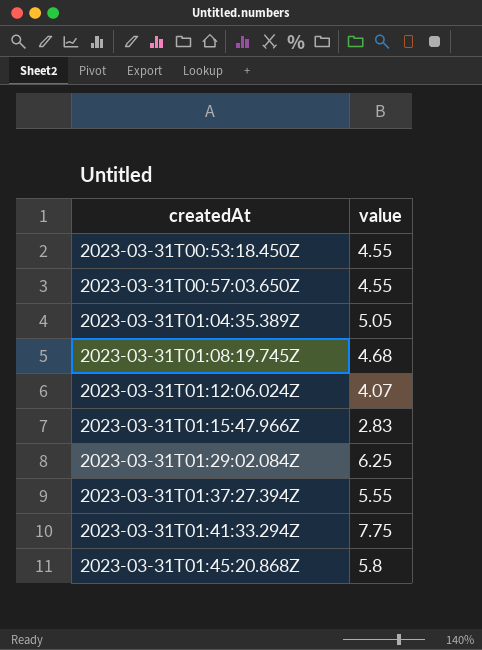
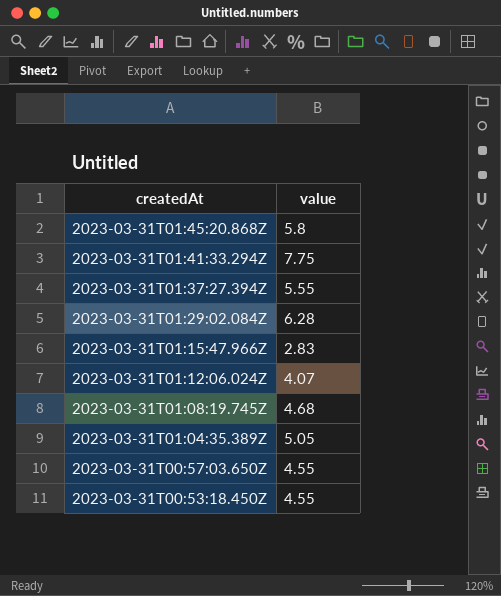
row order: createdAt ascending -> createdAt descending
2023-03-31T01:29:02.084Z | value: 6.25 -> 6.28

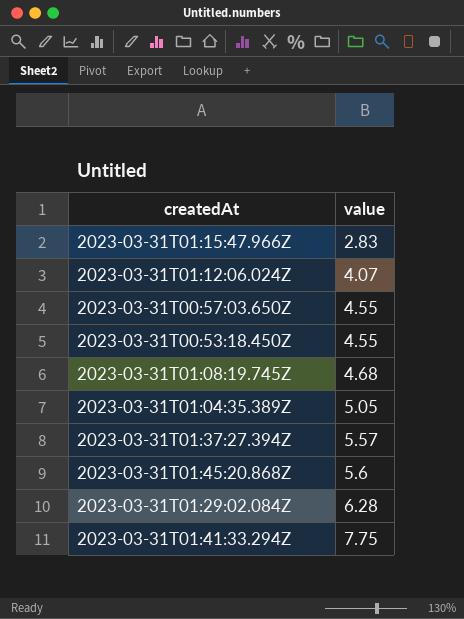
row order: createdAt descending -> value ascending
2023-03-31T01:37:27.394Z | value: 5.55 -> 5.57
2023-03-31T01:45:20.868Z | value: 5.8 -> 5.6

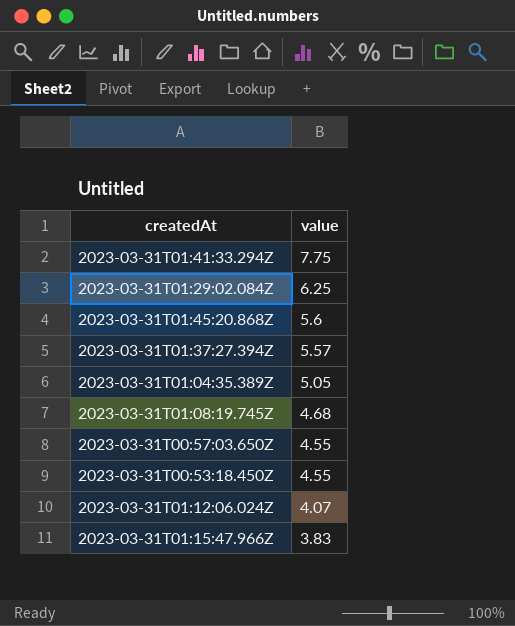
row order: value ascending -> value descending
2023-03-31T01:29:02.084Z | value: 6.28 -> 6.25
2023-03-31T01:15:47.966Z | value: 2.83 -> 3.83

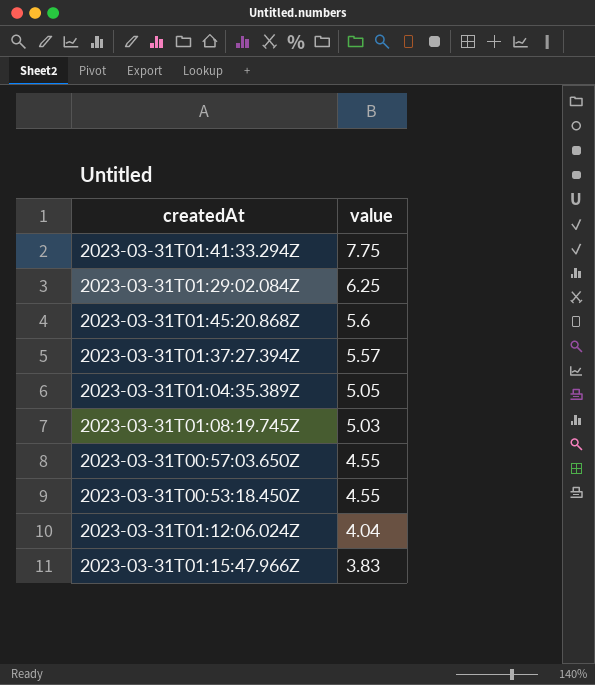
2023-03-31T01:08:19.745Z | value: 4.68 -> 5.03
2023-03-31T01:12:06.024Z | value: 4.07 -> 4.04

